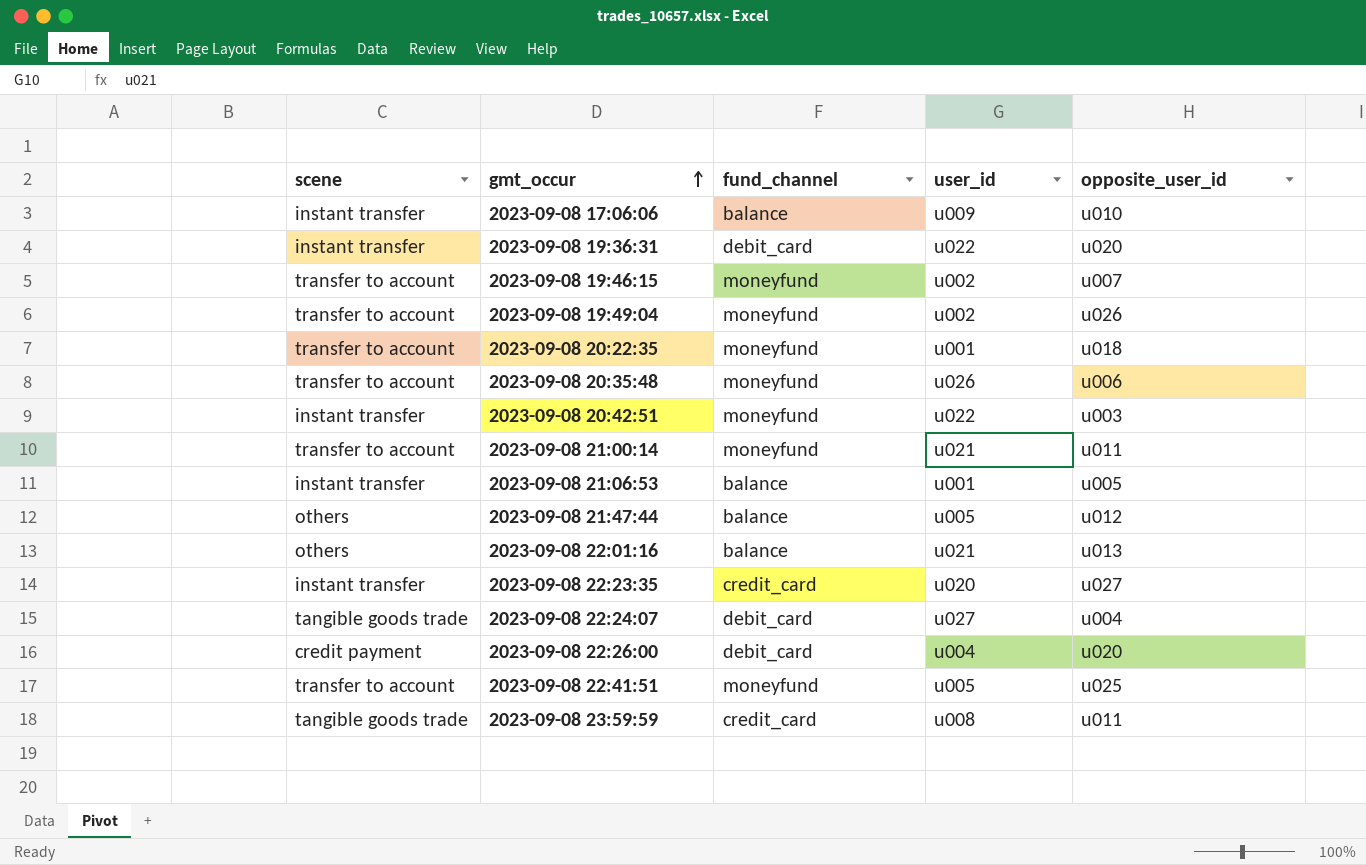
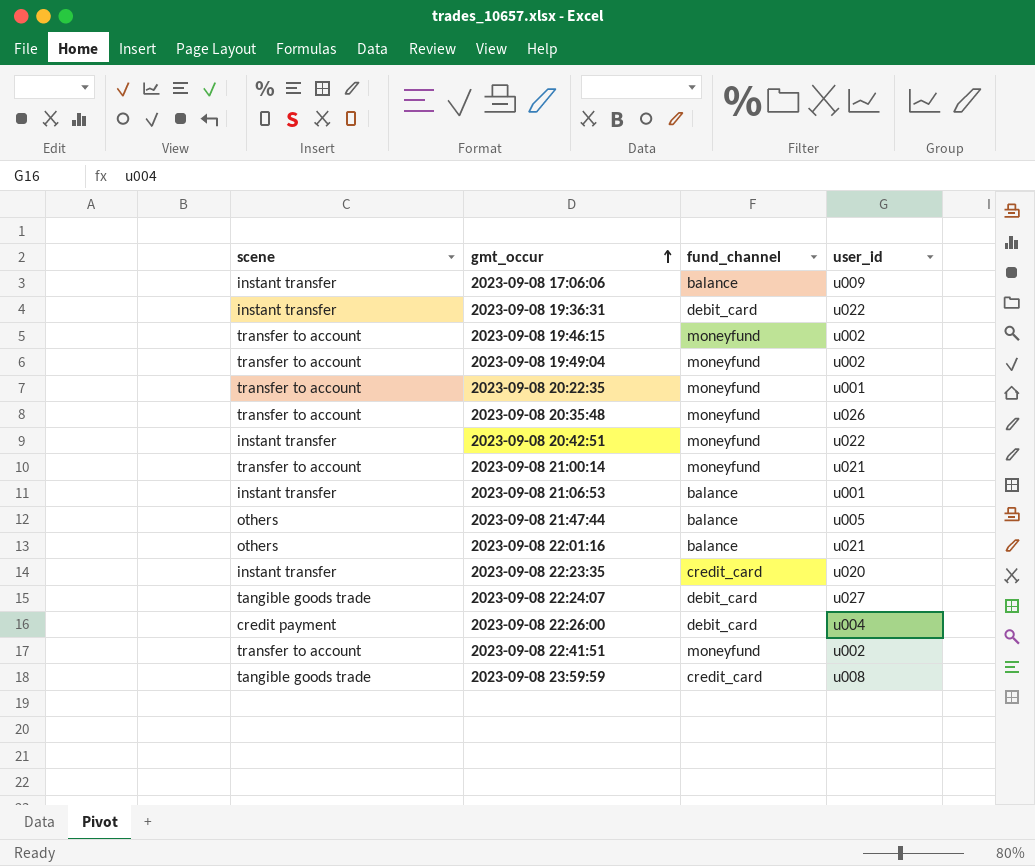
column opposite_user_id | position: 5 -> none
2023-09-08 22:41:51 | user_id: u005 -> u002

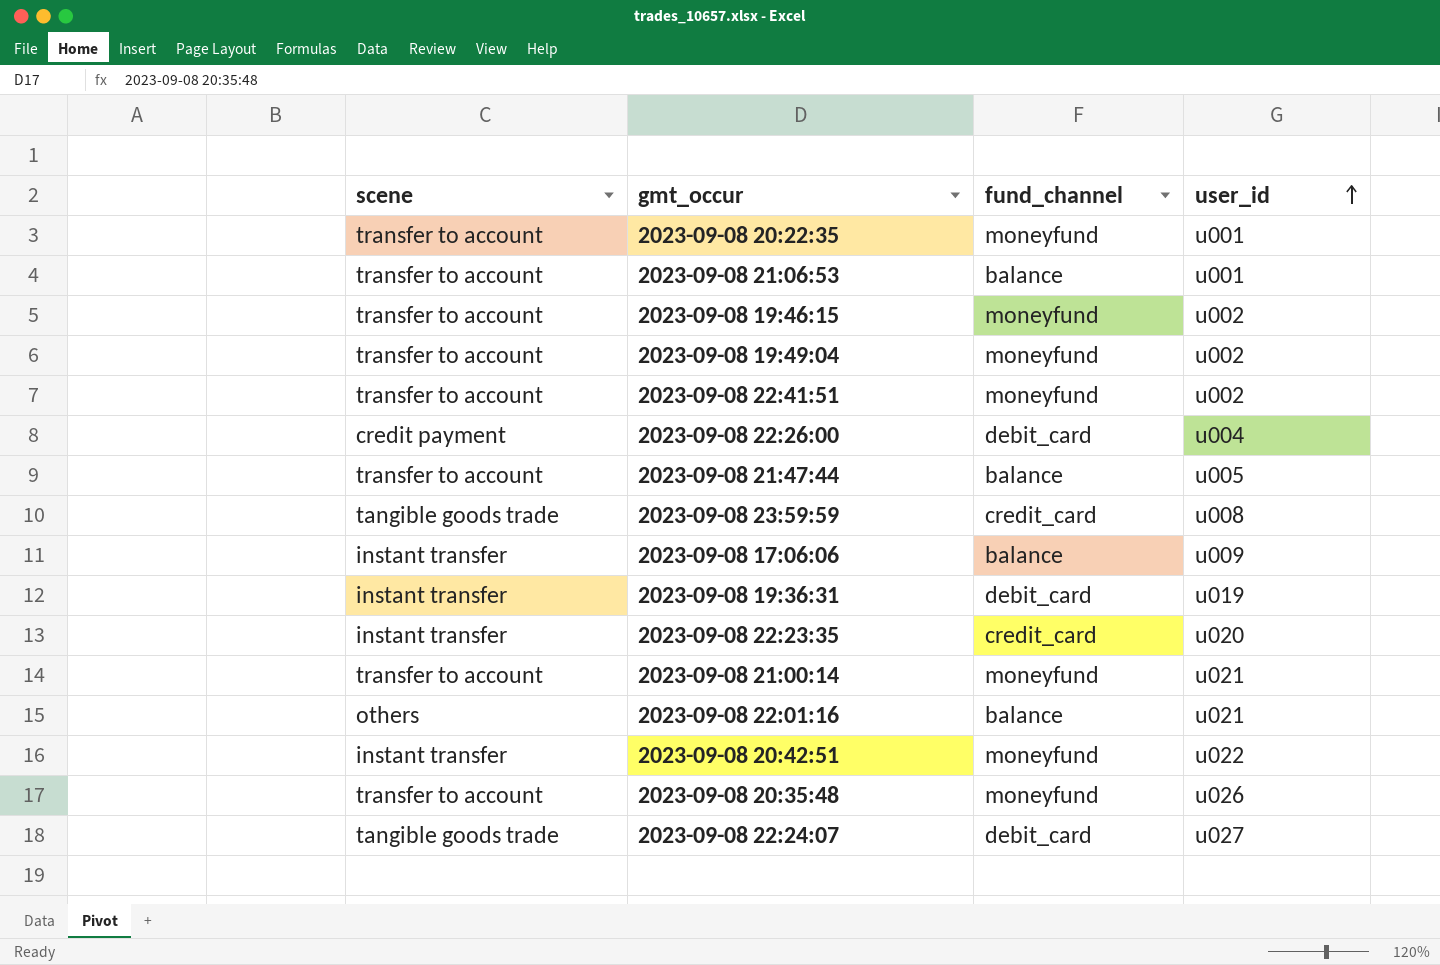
row order: gmt_occur ascending -> user_id ascending
2023-09-08 21:06:53 | scene: instant transfer -> transfer to account
2023-09-08 21:47:44 | scene: others -> transfer to account
2023-09-08 19:36:31 | user_id: u022 -> u019

